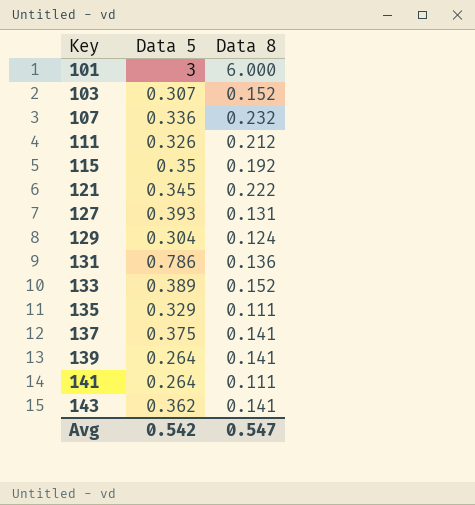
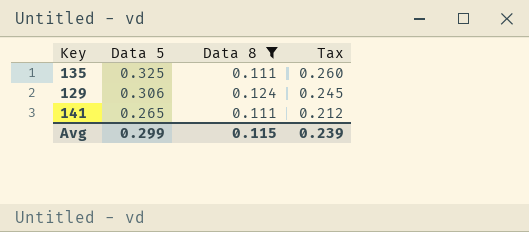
filter: none -> Data 8 <= 0.124
row order: Key ascending -> Data 5 descending
column Tax | formula: none -> [Data 5] * 0.8
135 | Data 5: 0.329 -> 0.325
129 | Data 5: 0.304 -> 0.306
141 | Data 5: 0.264 -> 0.265
Avg | Data 5: 0.542 -> 0.299
Avg | Data 8: 0.547 -> 0.115

